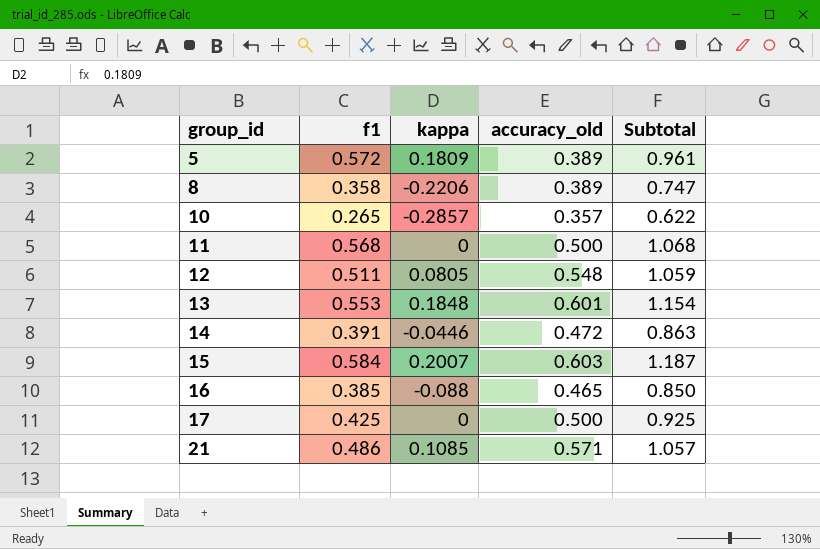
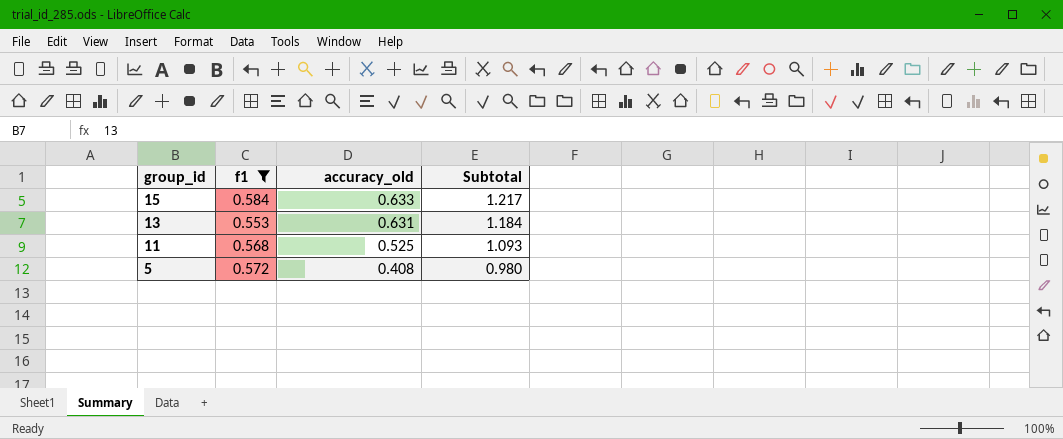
filter: none -> f1 >= 0.553
row order: group_id ascending -> group_id descending
column kappa | position: 3 -> none
15 | accuracy_old: 0.603 -> 0.633
15 | Subtotal: 1.187 -> 1.217
13 | accuracy_old: 0.601 -> 0.631
13 | Subtotal: 1.154 -> 1.184
11 | accuracy_old: 0.500 -> 0.525
11 | Subtotal: 1.068 -> 1.093
5 | accuracy_old: 0.389 -> 0.408
5 | Subtotal: 0.961 -> 0.980

